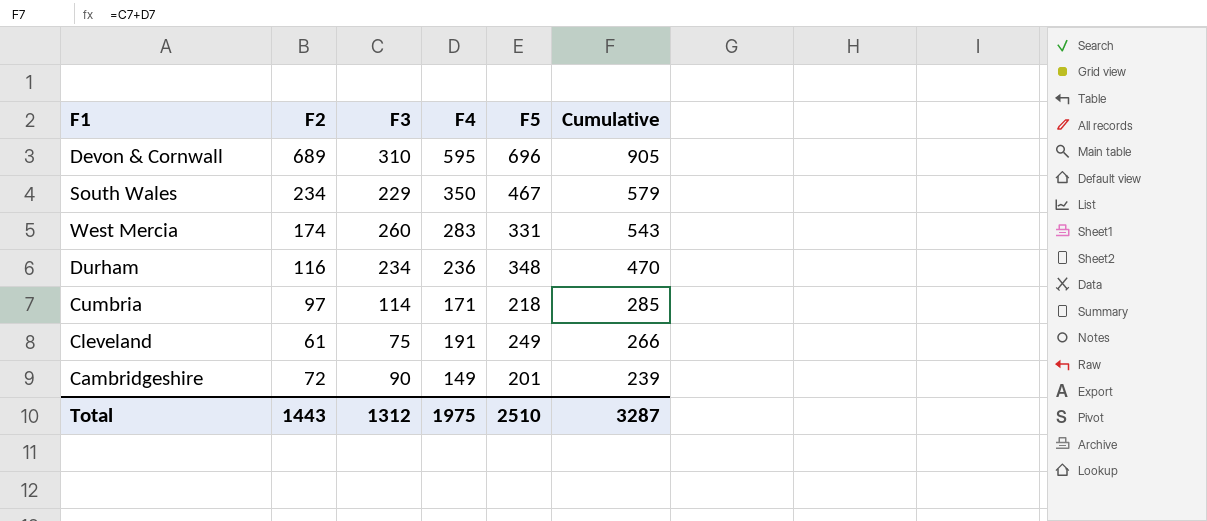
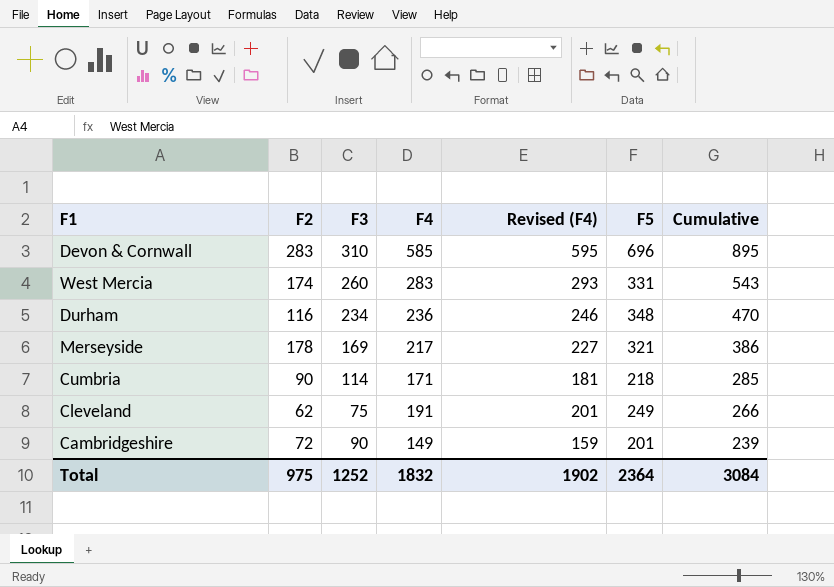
column Revised (F4) | formula: none -> [F4] + 10
row South Wales: 234 | 229 | 350 | 467 | 579 -> none
Devon & Cornwall | F2: 689 -> 283
Devon & Cornwall | F4: 595 -> 585
Devon & Cornwall | Cumulative: 905 -> 895
row Merseyside: none -> 178 | 169 | 217 | 227 | 321 | 386
Cumbria | F2: 97 -> 90
Cleveland | F2: 61 -> 62
Total | F2: 1443 -> 975
Total | F3: 1312 -> 1252
Total | F4: 1975 -> 1832
Total | F5: 2510 -> 2364
Total | Cumulative: 3287 -> 3084

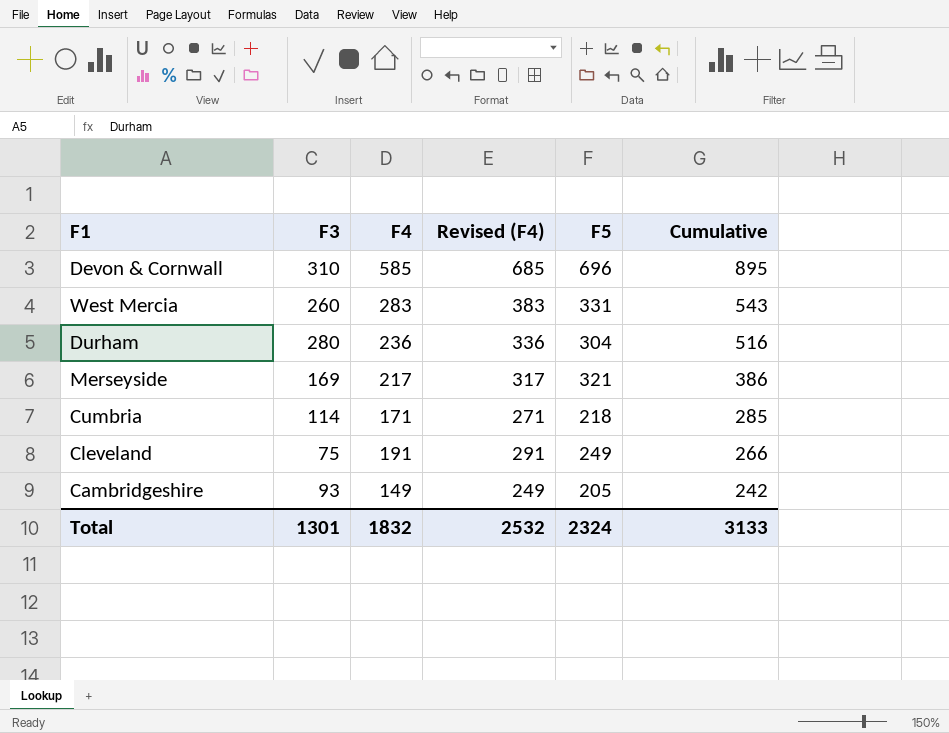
column F2 | position: 2 -> none
column Revised (F4) | formula: [F4] + 10 -> [F4] + 100
Durham | F3: 234 -> 280
Durham | F5: 348 -> 304
Durham | Cumulative: 470 -> 516
Cambridgeshire | F3: 90 -> 93
Cambridgeshire | F5: 201 -> 205
Cambridgeshire | Cumulative: 239 -> 242
Total | F3: 1252 -> 1301
Total | Revised (F4): 1902 -> 2532
Total | F5: 2364 -> 2324
Total | Cumulative: 3084 -> 3133

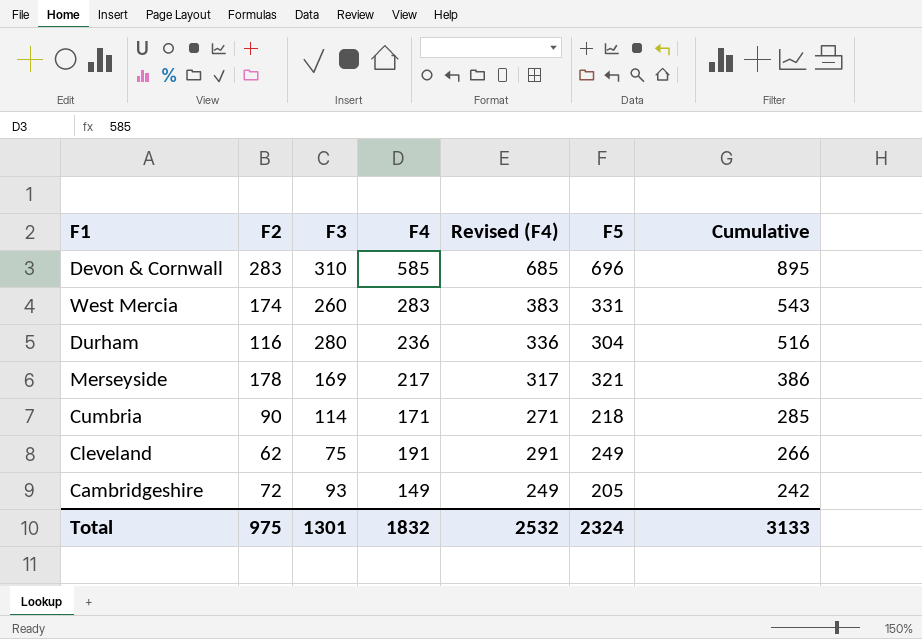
column F2 | position: none -> 2

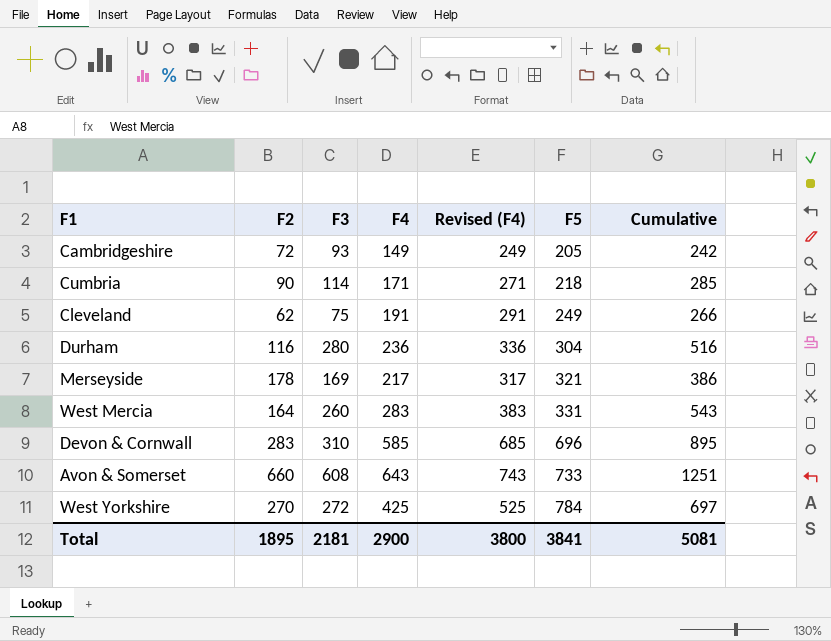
row order: Cumulative descending -> F5 ascending
West Mercia | F2: 174 -> 164
row Avon & Somerset: none -> 660 | 608 | 643 | 743 | 733 | 1251
row West Yorkshire: none -> 270 | 272 | 425 | 525 | 784 | 697
Total | F2: 975 -> 1895
Total | F3: 1301 -> 2181
Total | F4: 1832 -> 2900
Total | Revised (F4): 2532 -> 3800
Total | F5: 2324 -> 3841
Total | Cumulative: 3133 -> 5081

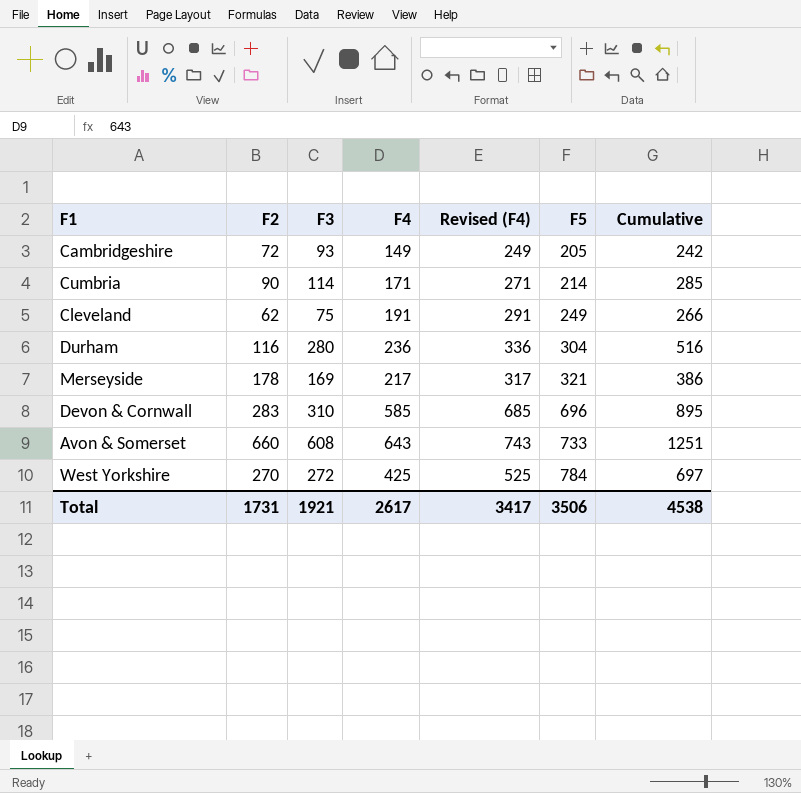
row West Mercia: 164 | 260 | 283 | 383 | 331 | 543 -> none
Cumbria | F5: 218 -> 214
Total | F2: 1895 -> 1731
Total | F3: 2181 -> 1921
Total | F4: 2900 -> 2617
Total | Revised (F4): 3800 -> 3417
Total | F5: 3841 -> 3506
Total | Cumulative: 5081 -> 4538

